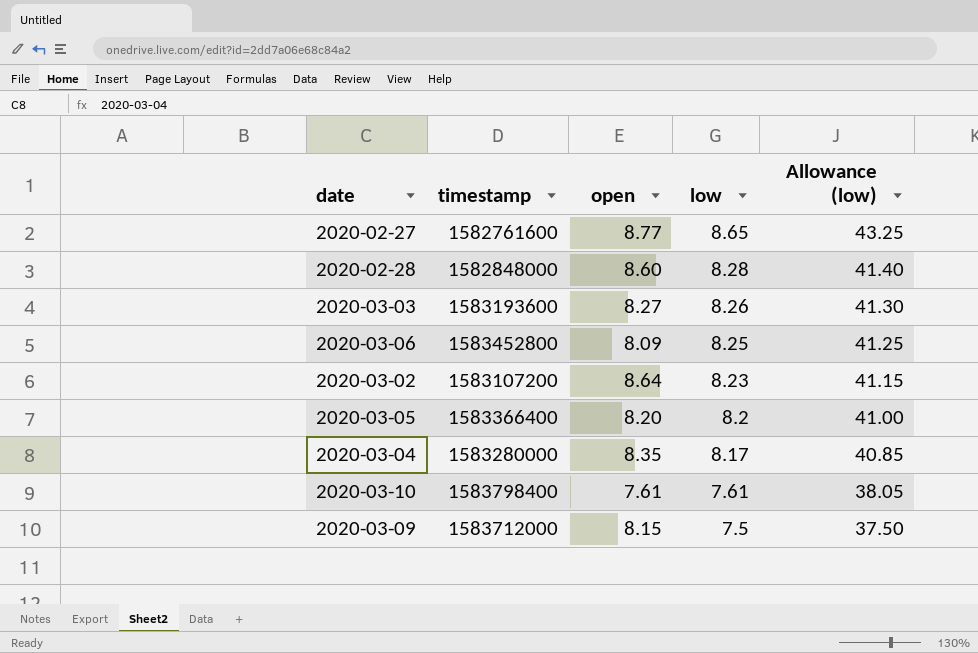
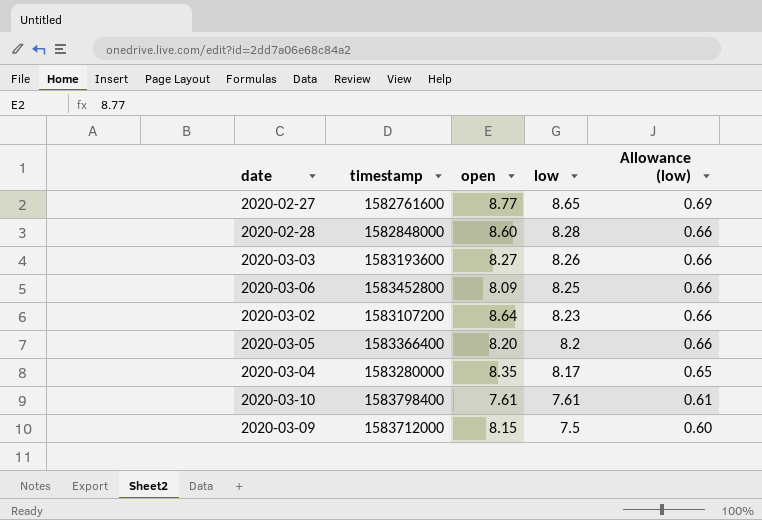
column Allowance (low) | formula: [low] * 5 -> [low] * 0.08

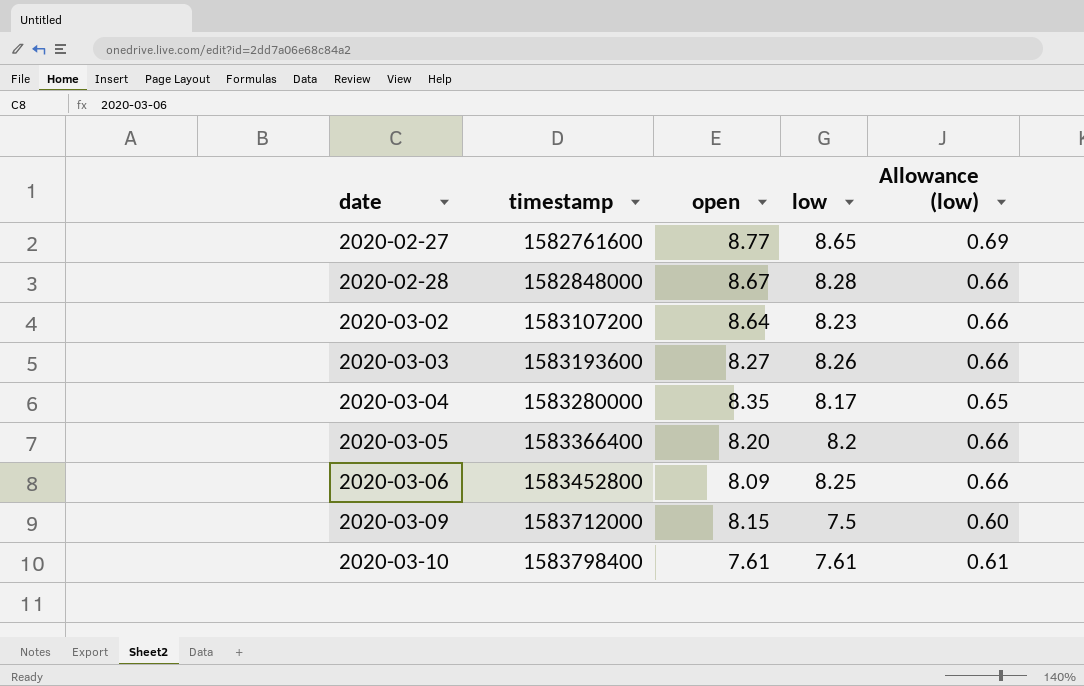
row order: low descending -> date ascending
2020-02-28 | open: 8.60 -> 8.67

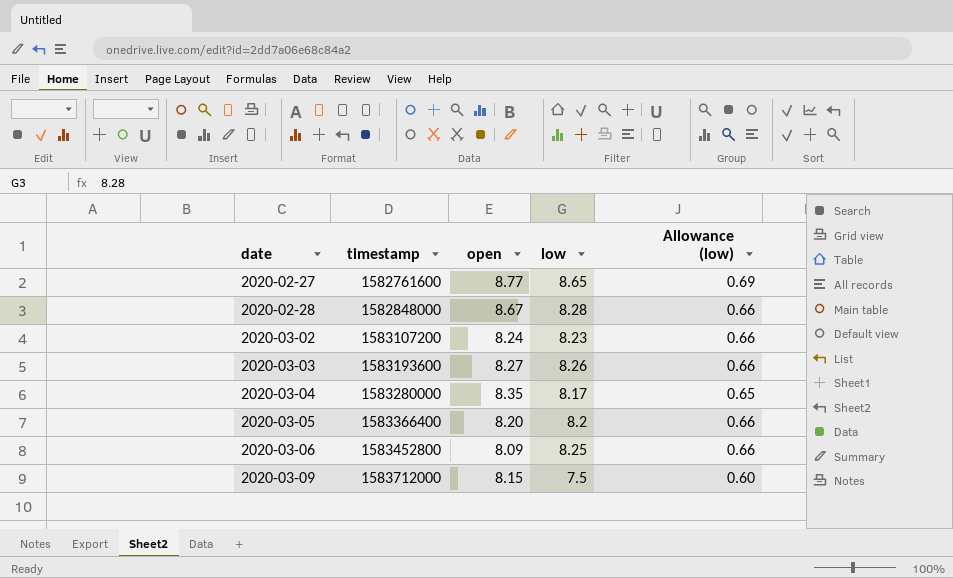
row 2020-03-10: 1583798400 | 7.61 | 7.61 | 0.61 -> none
2020-03-02 | open: 8.64 -> 8.24

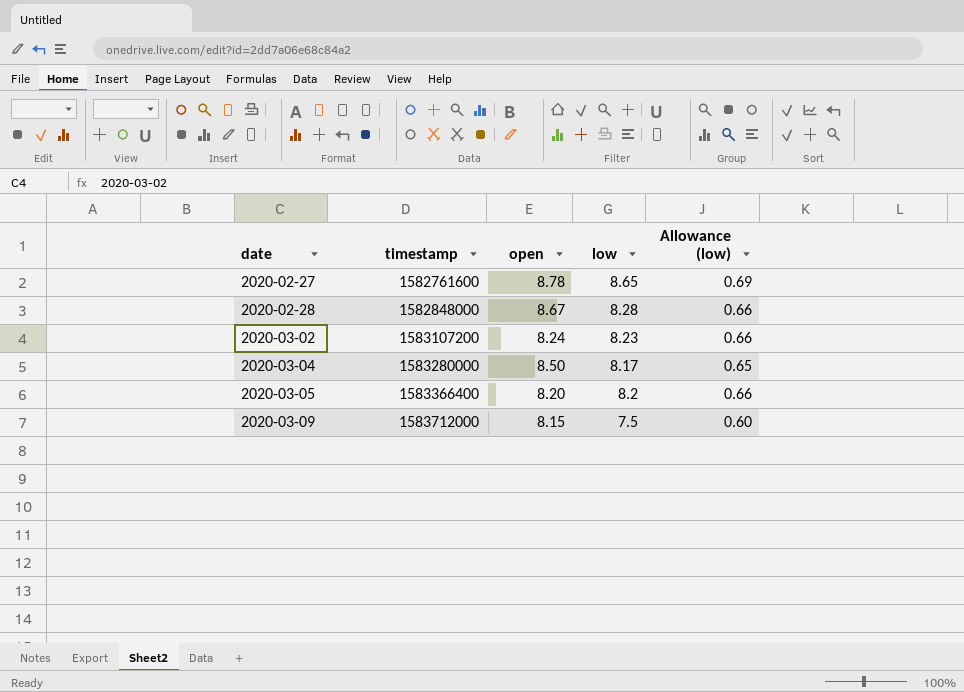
row 2020-03-03: 1583193600 | 8.27 | 8.26 | 0.66 -> none
row 2020-03-06: 1583452800 | 8.09 | 8.25 | 0.66 -> none
2020-02-27 | open: 8.77 -> 8.78
2020-03-04 | open: 8.35 -> 8.50

